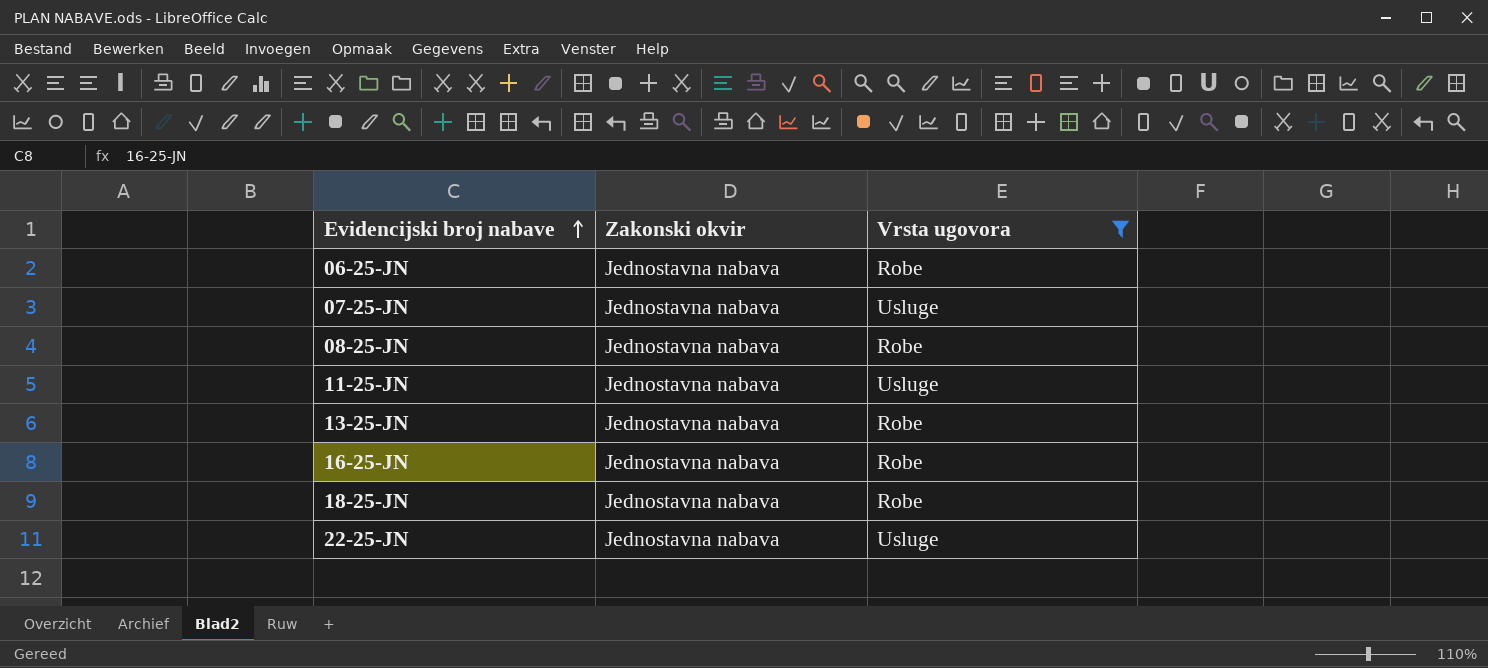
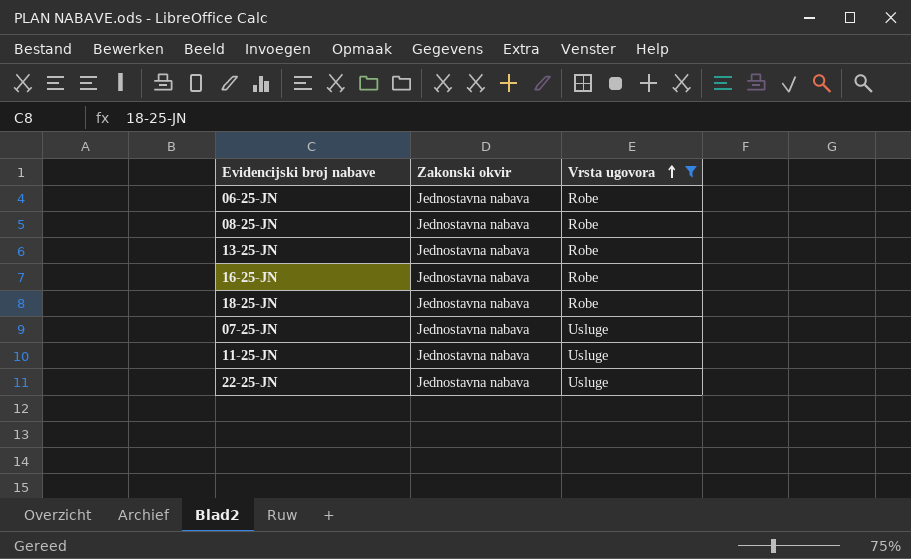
row order: Evidencijski broj nabave ascending -> Vrsta ugovora ascending

